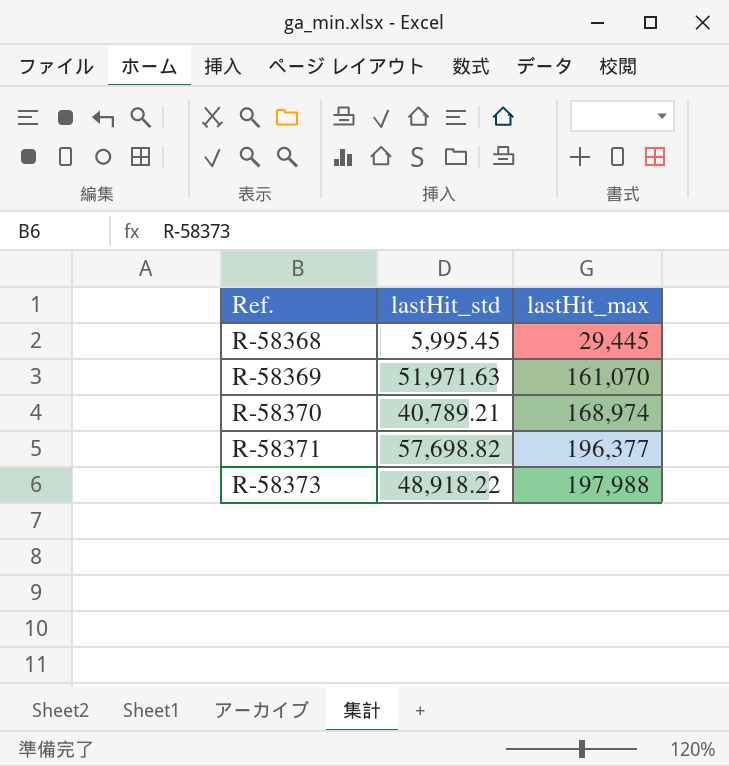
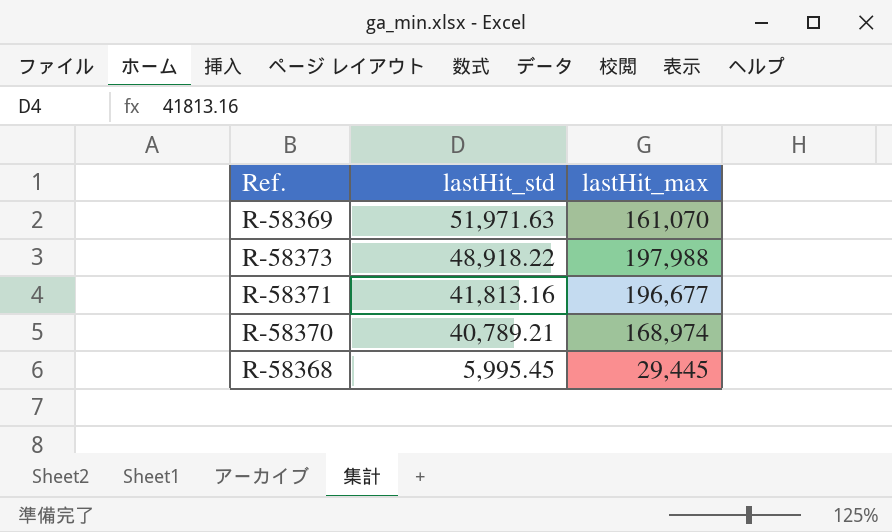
row order: Ref. ascending -> lastHit_std descending
R-58371 | lastHit_std: 57,698.82 -> 41,813.16
R-58371 | lastHit_max: 196,377 -> 196,677

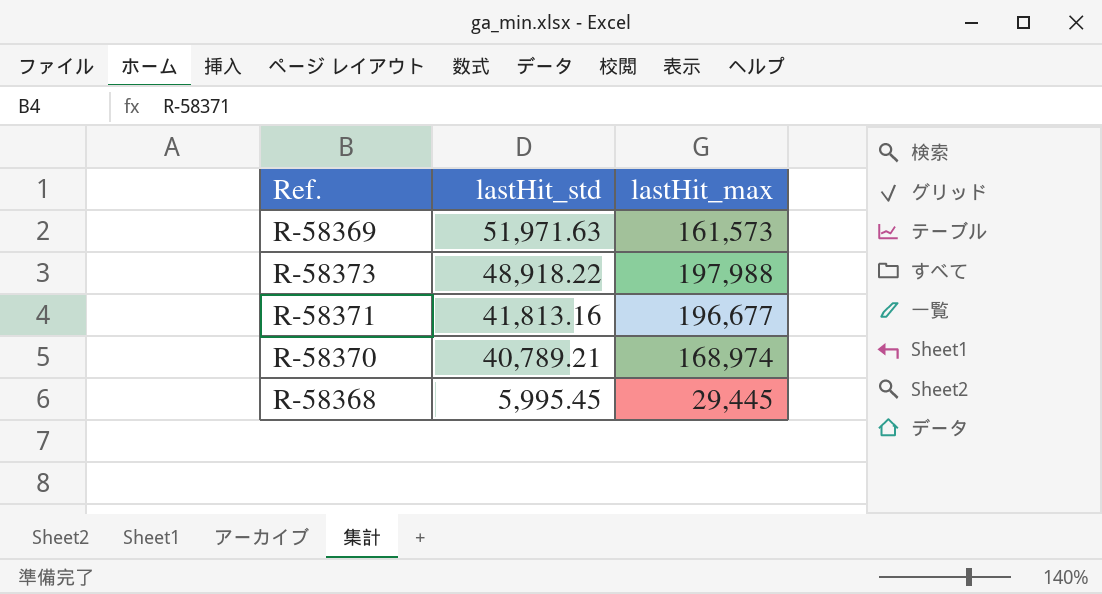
R-58369 | lastHit_max: 161,070 -> 161,573

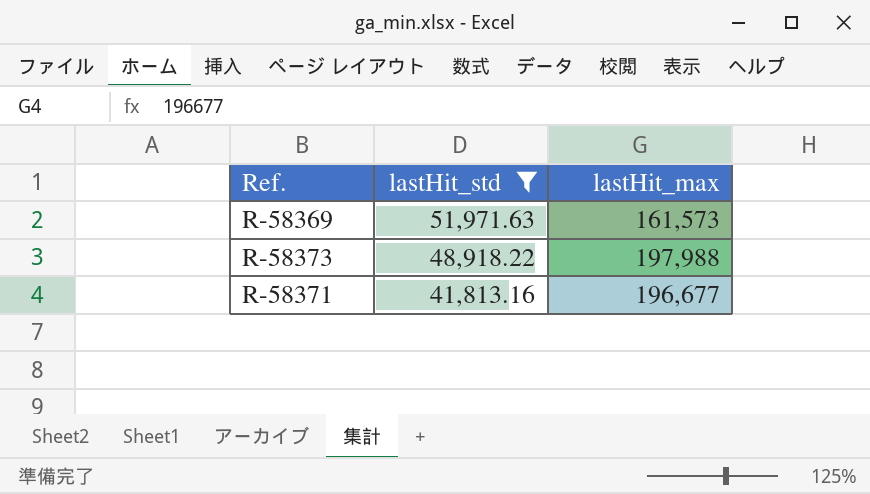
filter: none -> lastHit_std >= 41,813.16

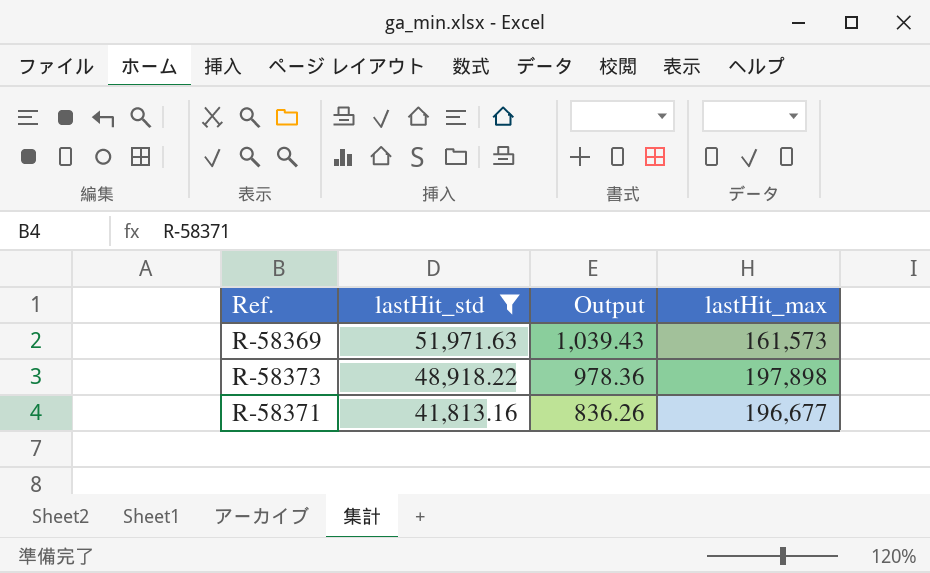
column Output | formula: none -> [lastHit_std] * 0.02
R-58373 | lastHit_max: 197,988 -> 197,898

